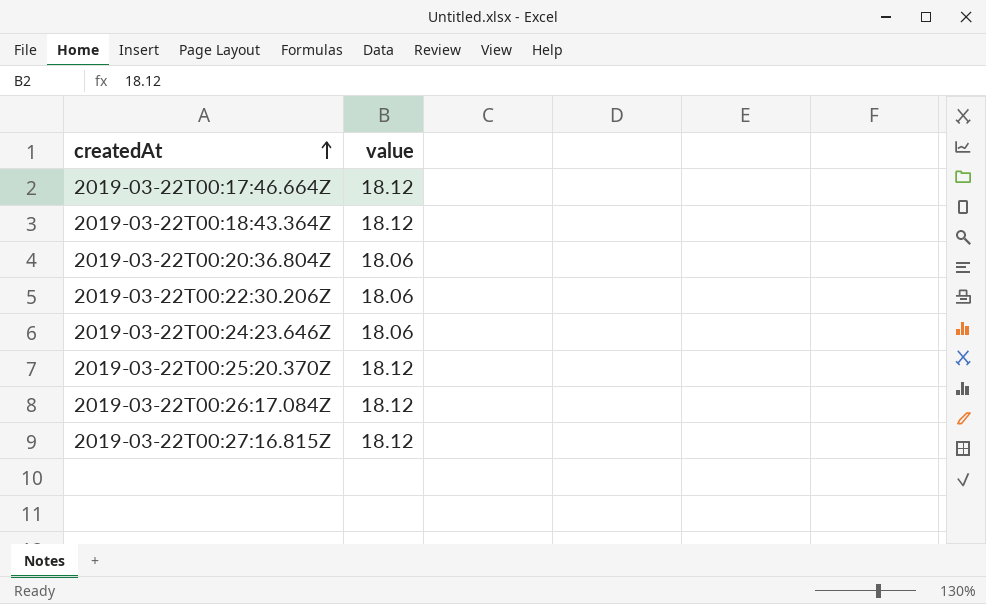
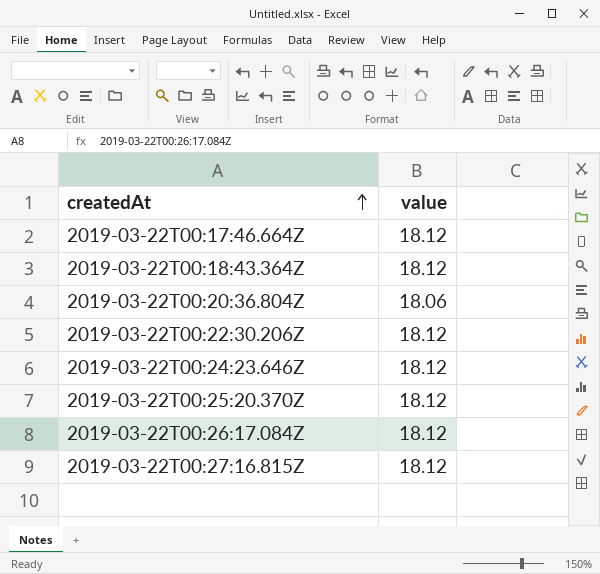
2019-03-22T00:22:30.206Z | value: 18.06 -> 18.12
2019-03-22T00:24:23.646Z | value: 18.06 -> 18.12

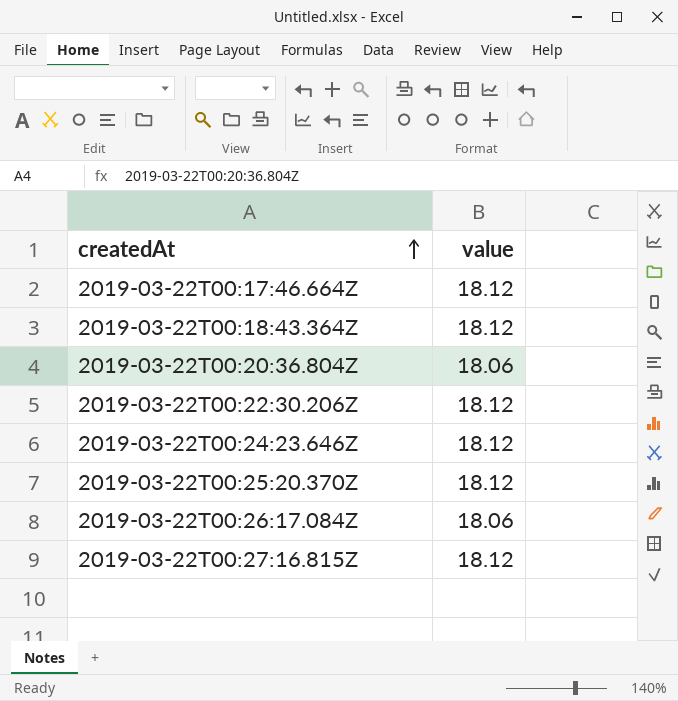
2019-03-22T00:26:17.084Z | value: 18.12 -> 18.06

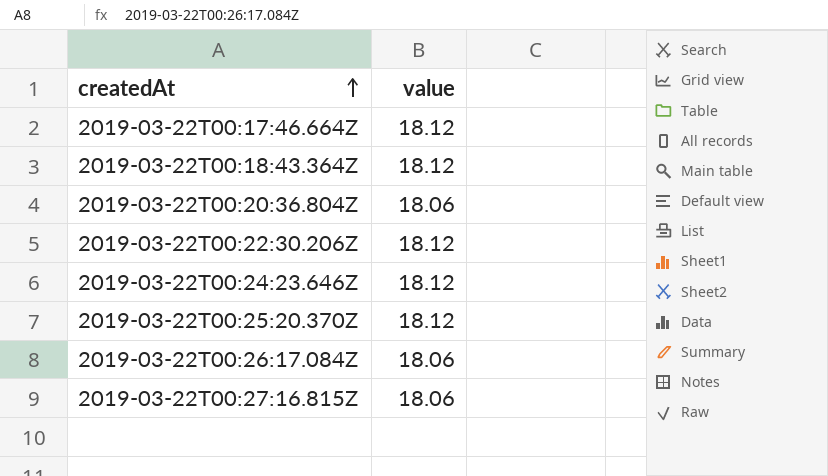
2019-03-22T00:27:16.815Z | value: 18.12 -> 18.06

